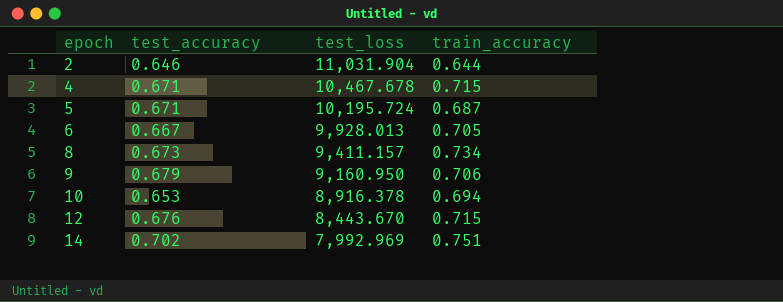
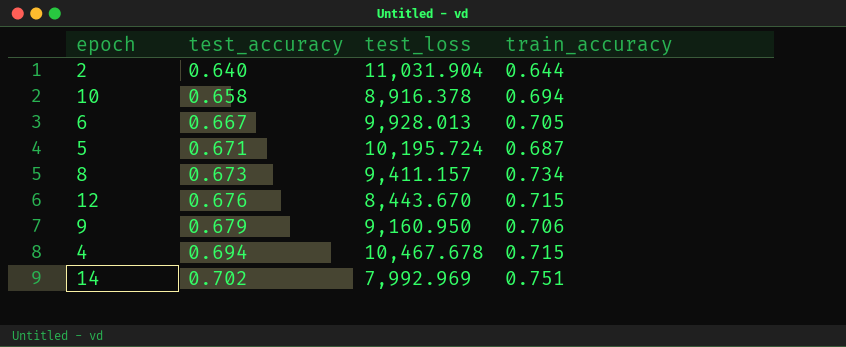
row order: epoch ascending -> test_accuracy ascending
2 | test_accuracy: 0.646 -> 0.640
10 | test_accuracy: 0.653 -> 0.658
4 | test_accuracy: 0.671 -> 0.694

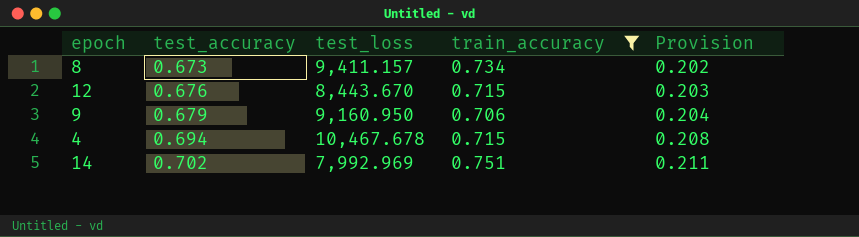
filter: none -> train_accuracy >= 0.706
column Provision | formula: none -> [test_accuracy] * 0.3

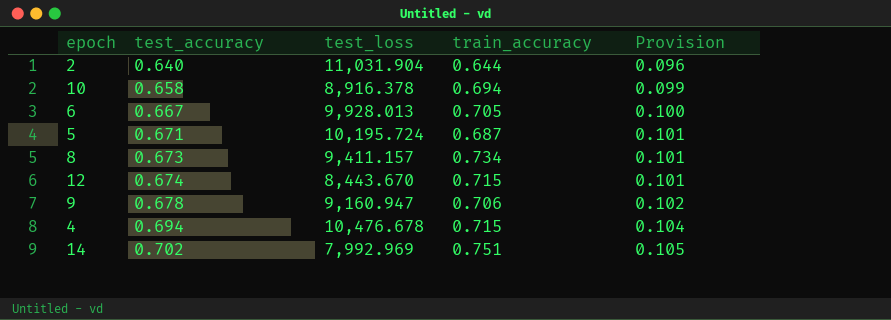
filter: train_accuracy >= 0.706 -> none
column Provision | formula: [test_accuracy] * 0.3 -> [test_accuracy] * 0.15
12 | test_accuracy: 0.676 -> 0.674
9 | test_accuracy: 0.679 -> 0.678
9 | test_loss: 9,160.950 -> 9,160.947
4 | test_loss: 10,467.678 -> 10,476.678

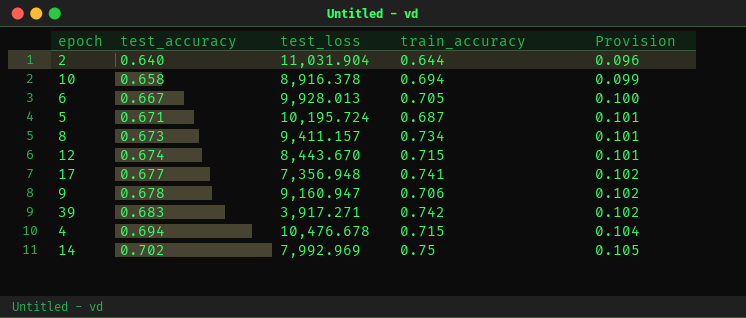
row 17: none -> 0.677 | 7,356.948 | 0.741 | 0.102
row 39: none -> 0.683 | 3,917.271 | 0.742 | 0.102
14 | train_accuracy: 0.751 -> 0.75

